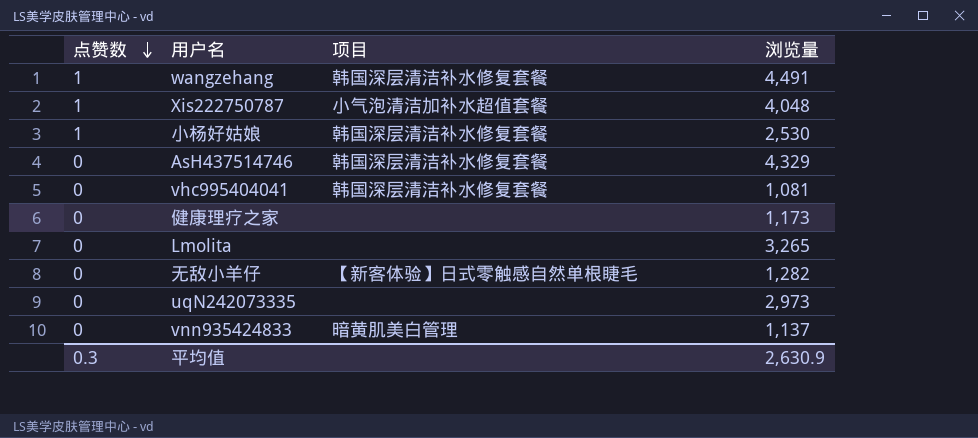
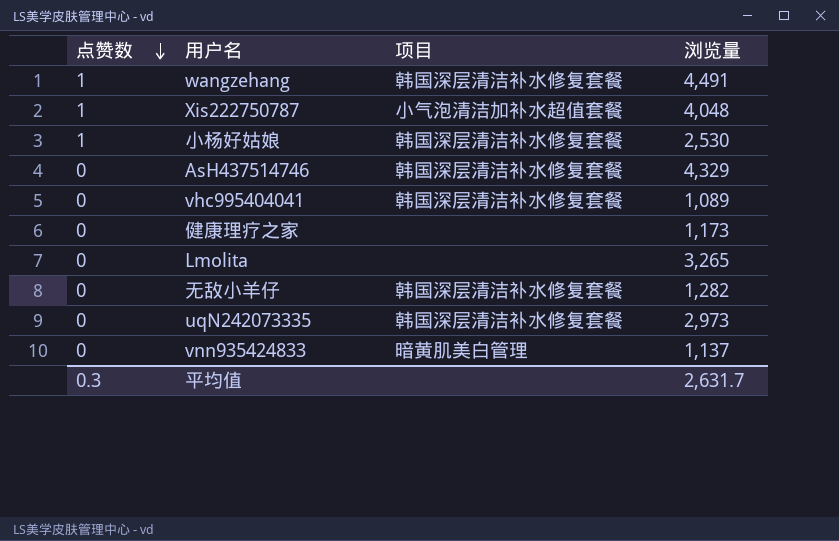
vhc995404041 | 浏览量: 1,081 -> 1,089
无敌小羊仔 | 项目: 【新客体验】日式零触感自然单根睫毛 -> 韩国深层清洁补水修复套餐
uqN242073335 | 项目: none -> 韩国深层清洁补水修复套餐
平均值 | 浏览量: 2,630.9 -> 2,631.7

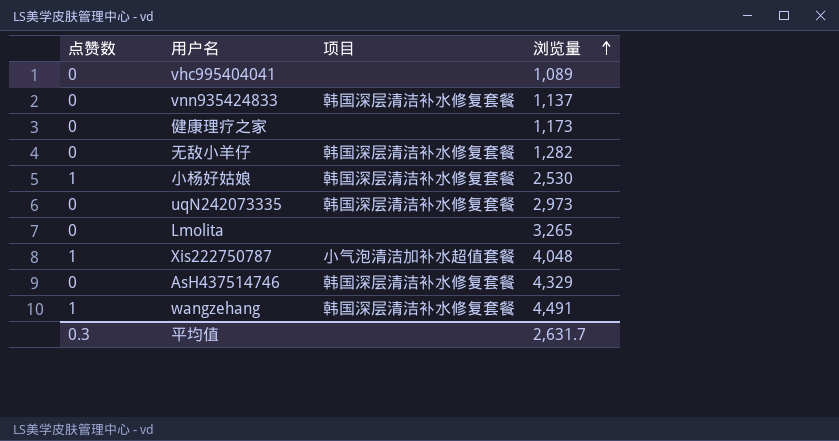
row order: 点赞数 descending -> 浏览量 ascending
vhc995404041 | 项目: 韩国深层清洁补水修复套餐 -> none
vnn935424833 | 项目: 暗黄肌美白管理 -> 韩国深层清洁补水修复套餐

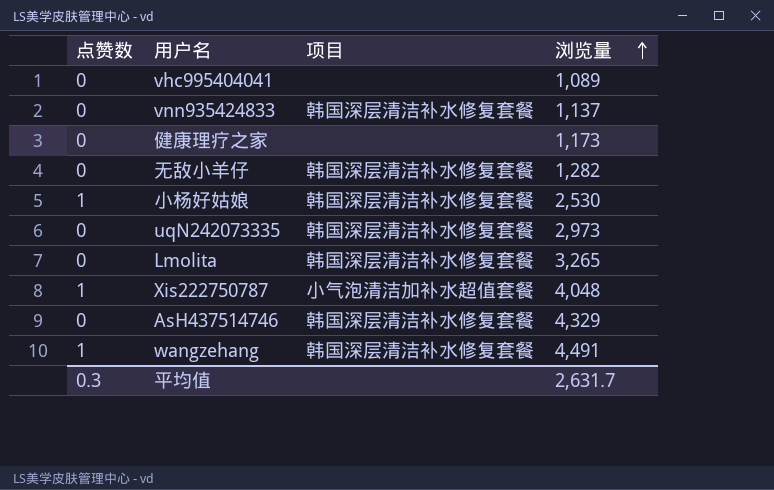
Lmolita | 项目: none -> 韩国深层清洁补水修复套餐

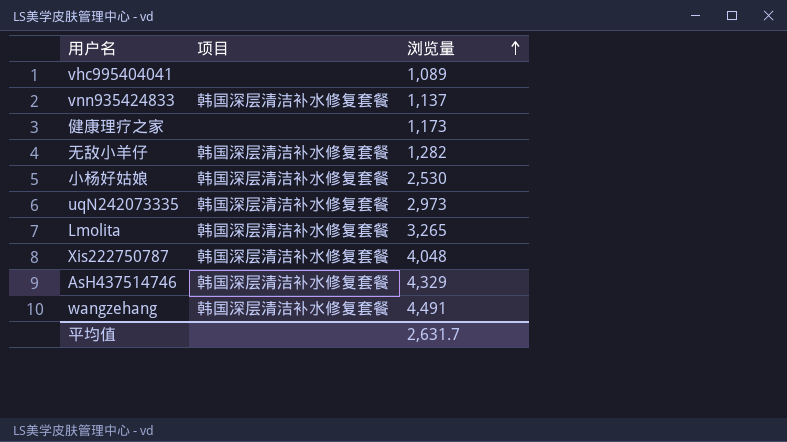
column 点赞数 | position: 1 -> none
Xis222750787 | 项目: 小气泡清洁加补水超值套餐 -> 韩国深层清洁补水修复套餐

